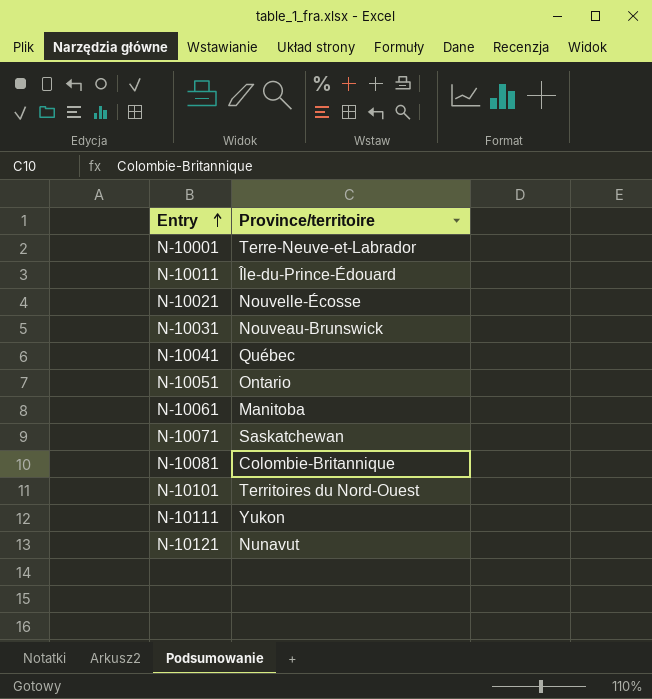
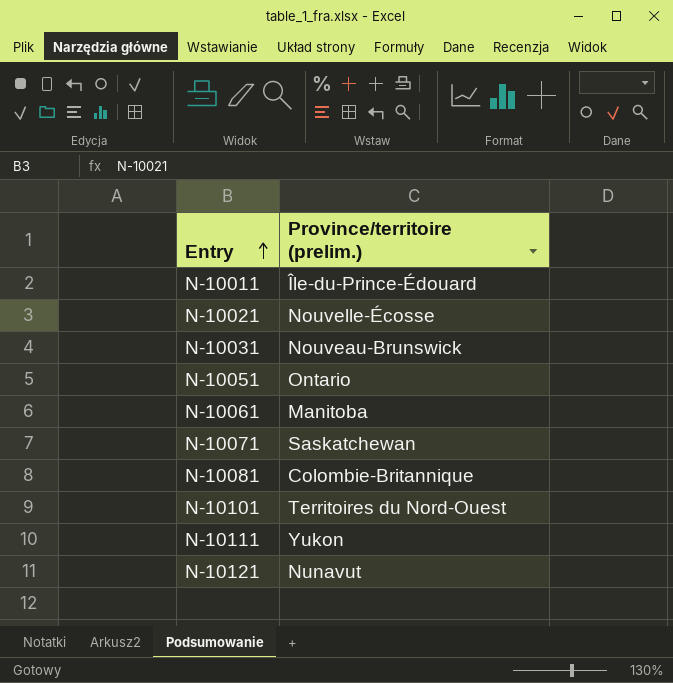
column name: Province/territoire -> Province/territoire (prelim.)
row N-10001: Terre-Neuve-et-Labrador -> none
row N-10041: Québec -> none

